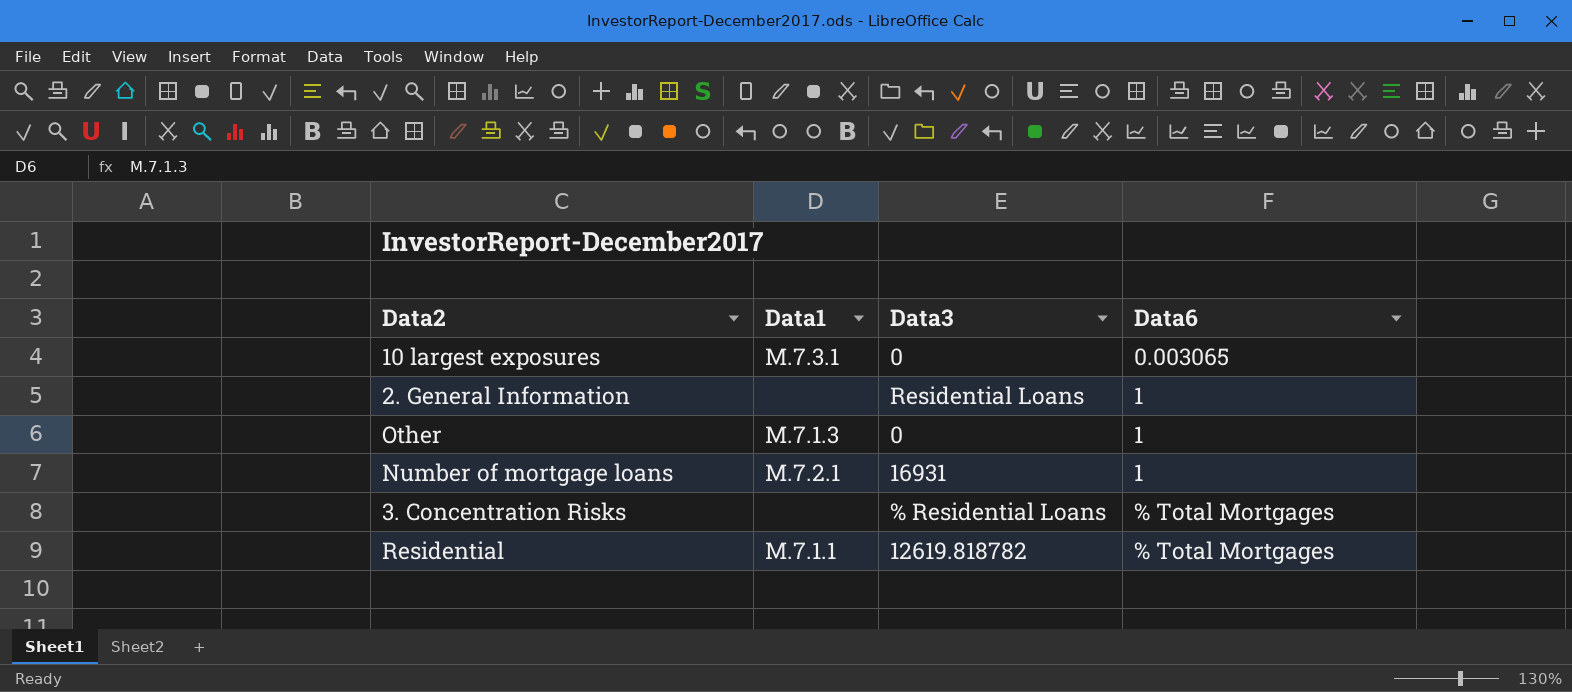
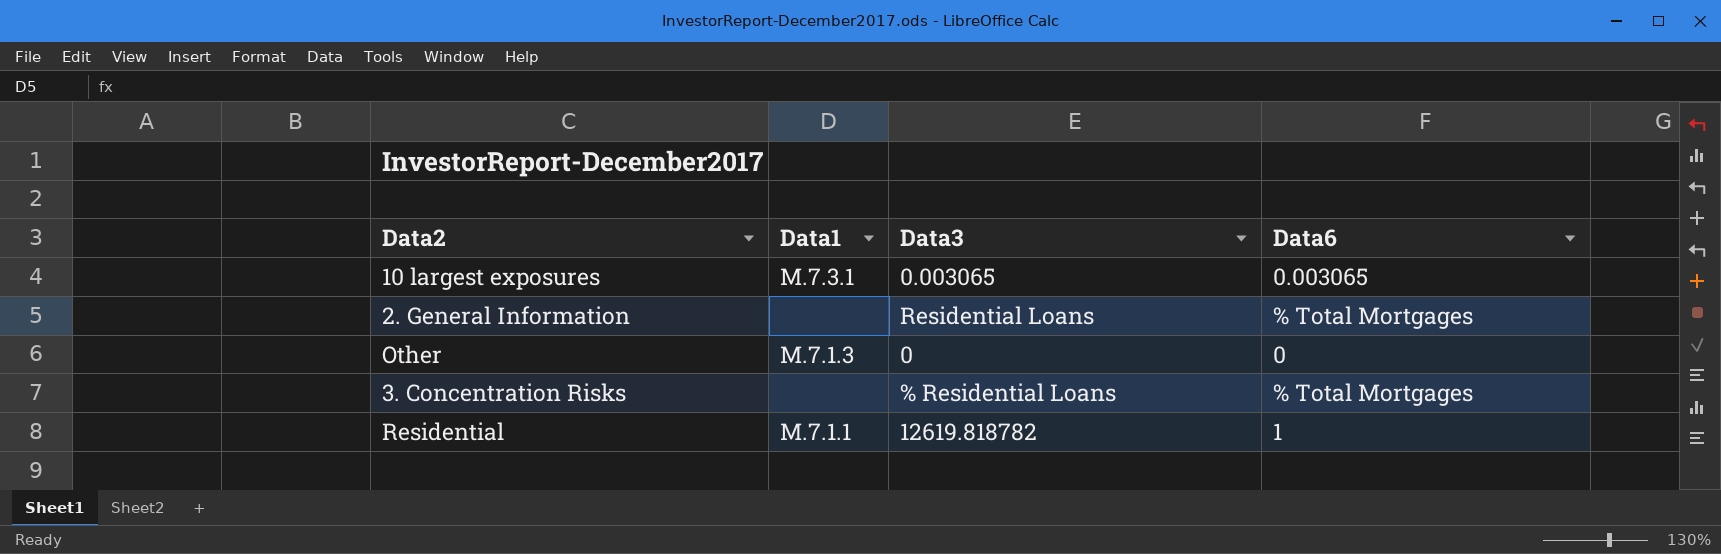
row Number of mortgage loans: M.7.2.1 | 16931 | 1 -> none
10 largest exposures | Data3: 0 -> 0.003065
2. General Information | Data6: 1 -> % Total Mortgages
Other | Data6: 1 -> 0
Residential | Data6: % Total Mortgages -> 1

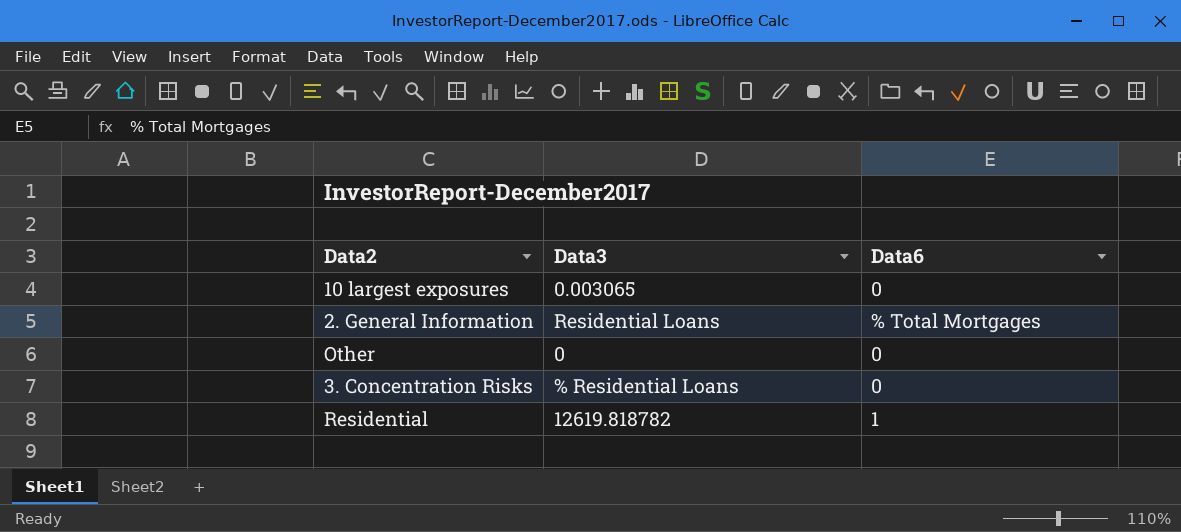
column Data1 | position: 2 -> none
10 largest exposures | Data6: 0.003065 -> 0
3. Concentration Risks | Data6: % Total Mortgages -> 0

